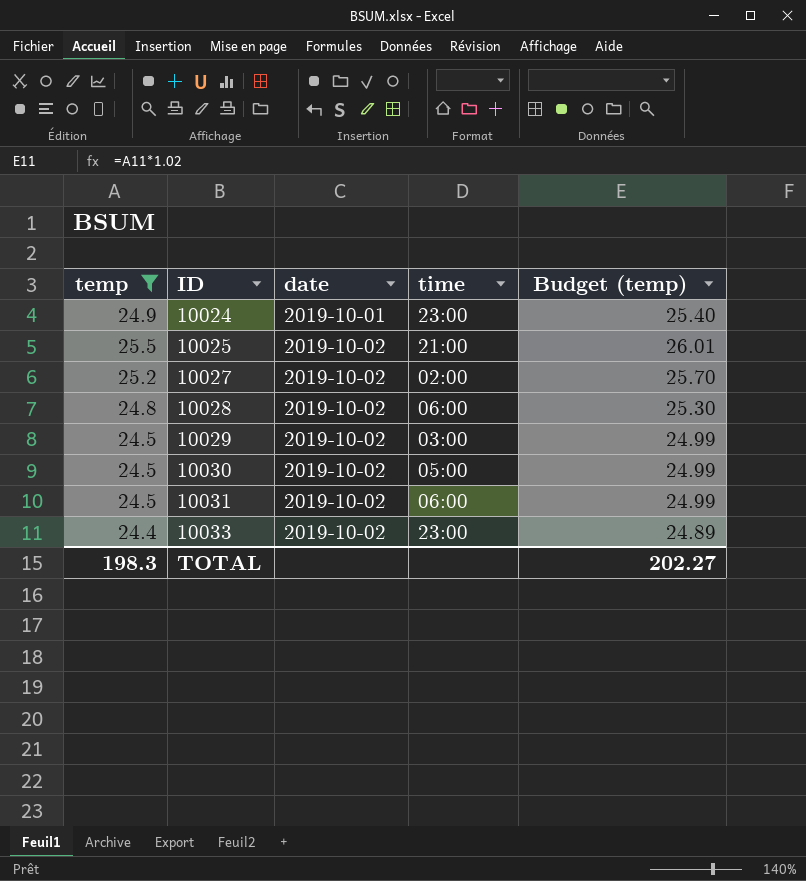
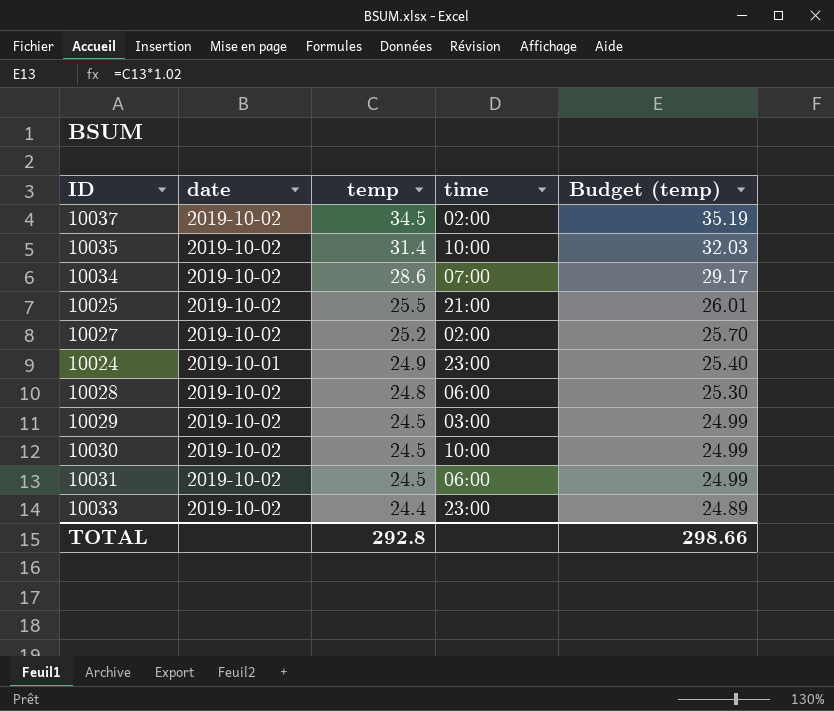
filter: temp <= 25.5 -> none
row order: ID ascending -> temp descending
column temp | position: 1 -> 3
10030 | time: 05:00 -> 10:00
TOTAL | temp: 198.3 -> 292.8
TOTAL | Budget (temp): 202.27 -> 298.66

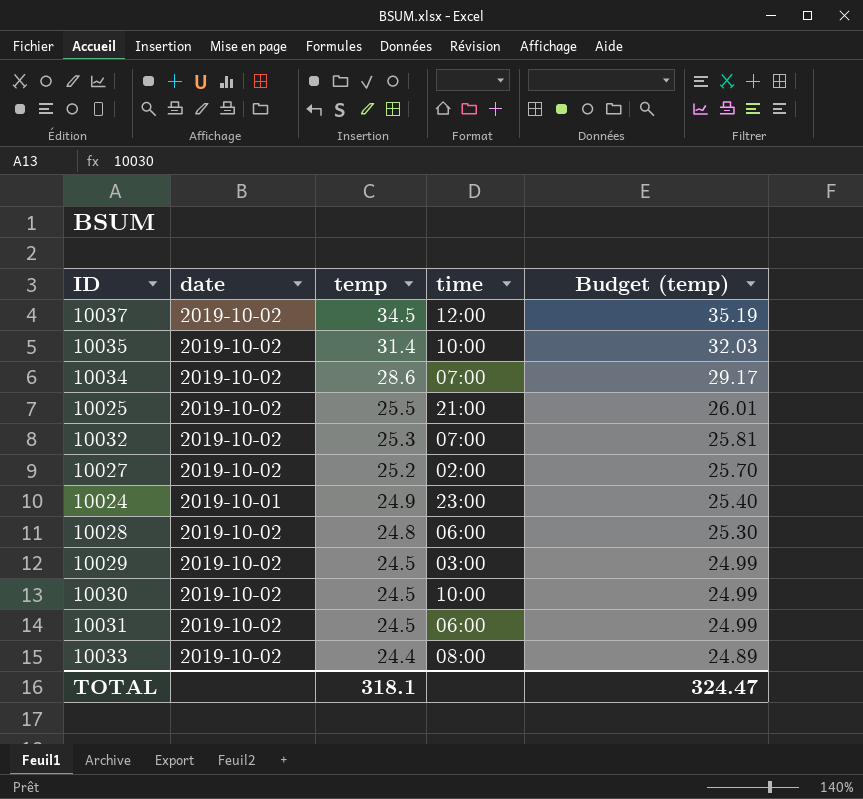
10037 | time: 02:00 -> 12:00
row 10032: none -> 2019-10-02 | 25.3 | 07:00 | 25.81
10033 | time: 23:00 -> 08:00
TOTAL | temp: 292.8 -> 318.1
TOTAL | Budget (temp): 298.66 -> 324.47

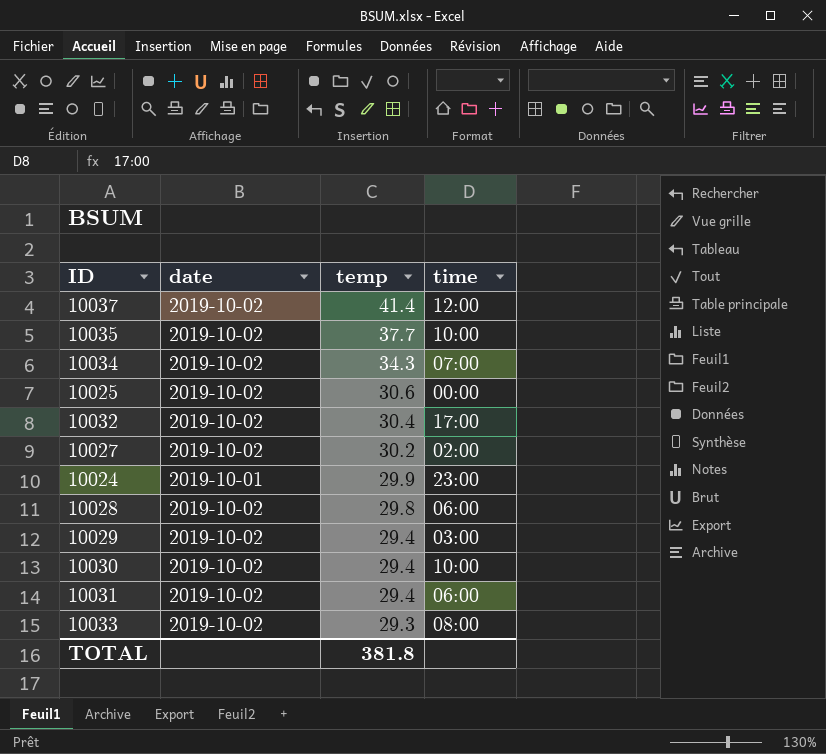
column Budget (temp) | formula: [temp] * 1.02 -> none
10037 | temp: 34.5 -> 41.4
10035 | temp: 31.4 -> 37.7
10034 | temp: 28.6 -> 34.3
10025 | temp: 25.5 -> 30.6
10025 | time: 21:00 -> 00:00
10032 | temp: 25.3 -> 30.4
10032 | time: 07:00 -> 17:00
10027 | temp: 25.2 -> 30.2
10024 | temp: 24.9 -> 29.9
10028 | temp: 24.8 -> 29.8
10029 | temp: 24.5 -> 29.4
10030 | temp: 24.5 -> 29.4
10031 | temp: 24.5 -> 29.4
10033 | temp: 24.4 -> 29.3
TOTAL | temp: 318.1 -> 381.8

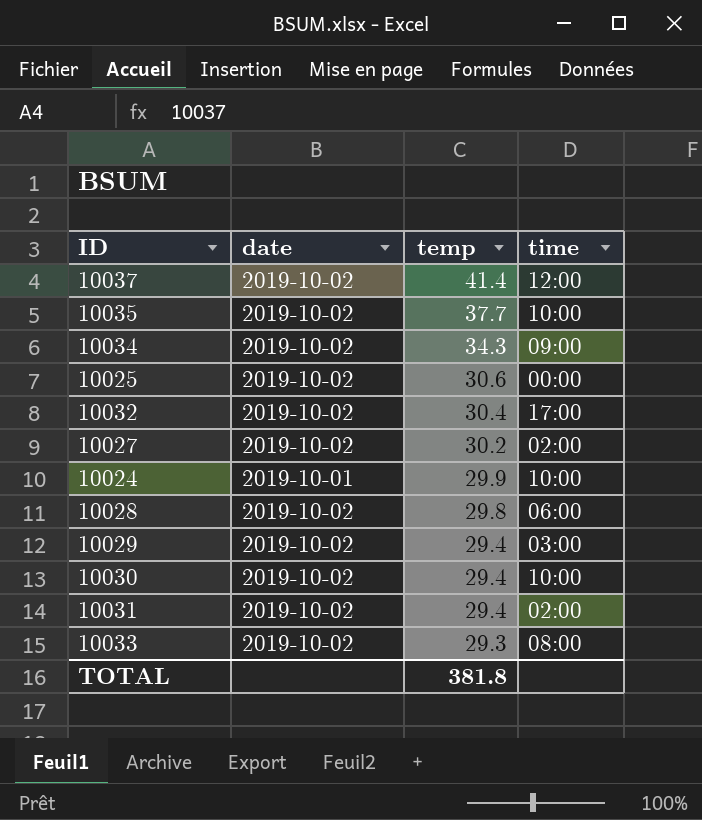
10034 | time: 07:00 -> 09:00
10024 | time: 23:00 -> 10:00
10031 | time: 06:00 -> 02:00

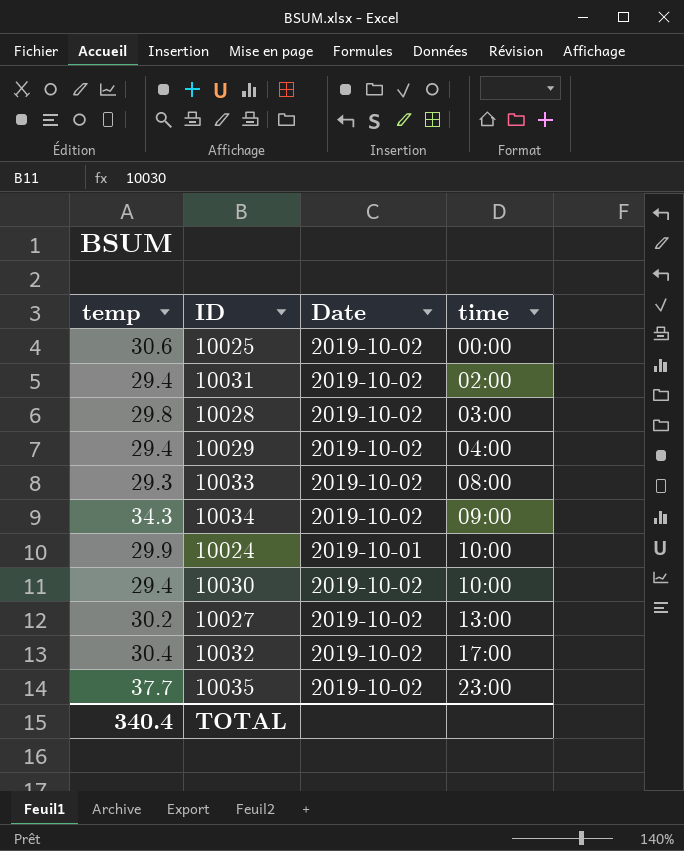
row order: temp descending -> time ascending
column temp | position: 3 -> 1
column name: date -> Date
row 10037: 2019-10-02 | 41.4 | 12:00 -> none
10028 | time: 06:00 -> 03:00
10029 | time: 03:00 -> 04:00
10027 | time: 02:00 -> 13:00
10035 | time: 10:00 -> 23:00
TOTAL | temp: 381.8 -> 340.4

